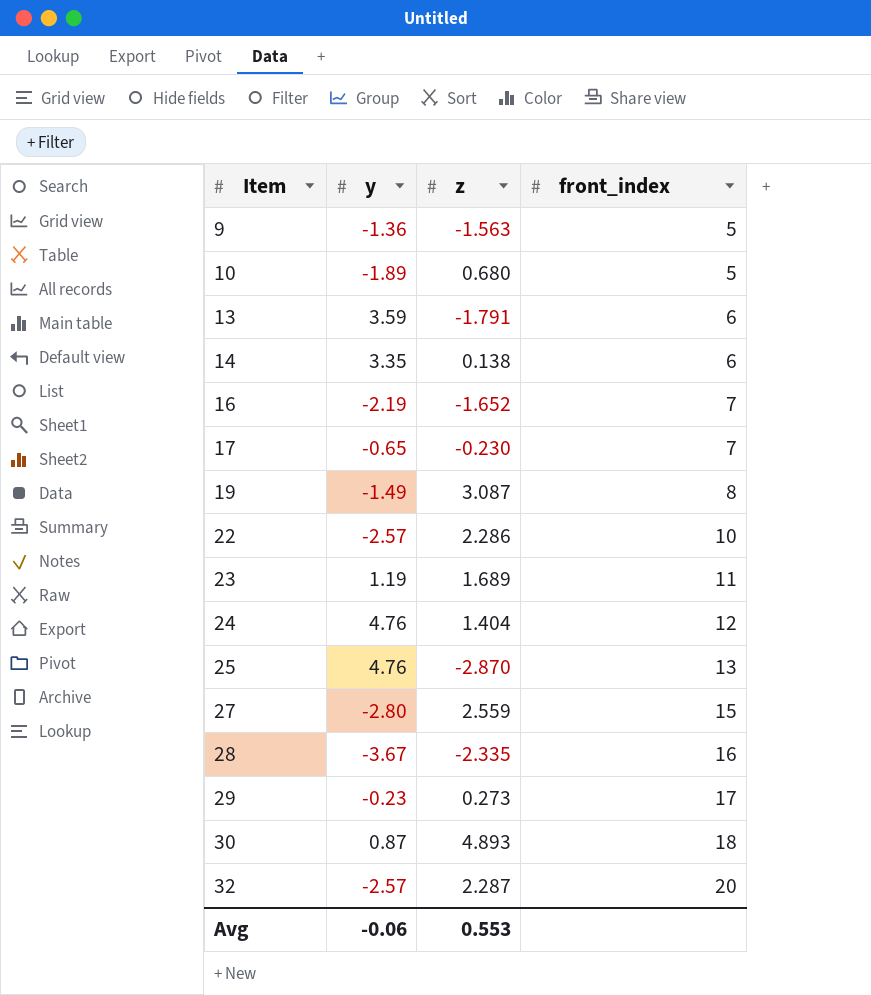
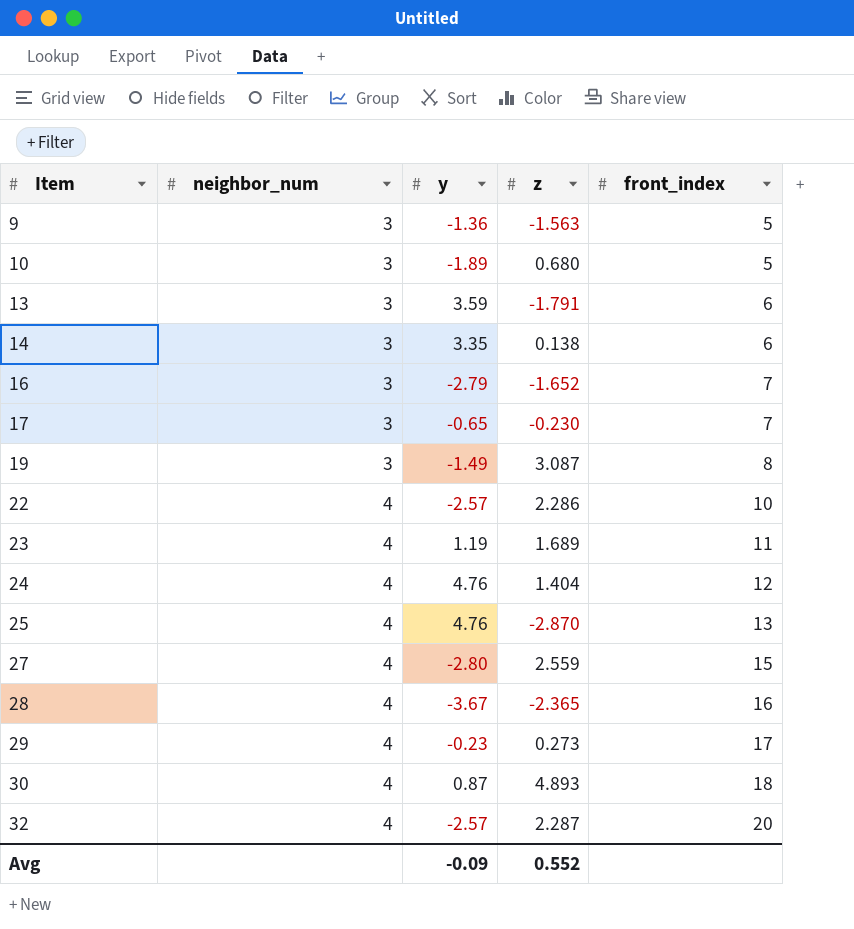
column neighbor_num | position: none -> 2
16 | y: -2.19 -> -2.79
28 | z: -2.335 -> -2.365
Avg | y: -0.06 -> -0.09
Avg | z: 0.553 -> 0.552

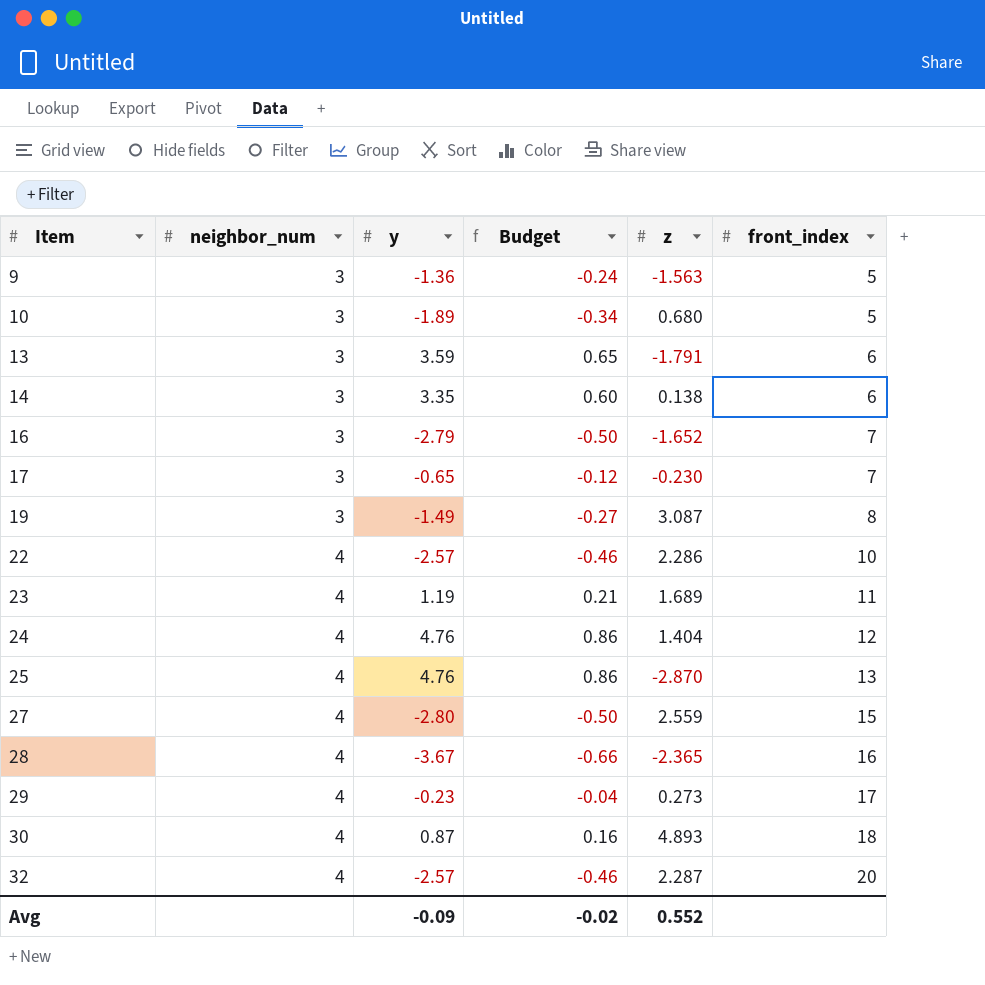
column Budget | formula: none -> [y] * 0.18

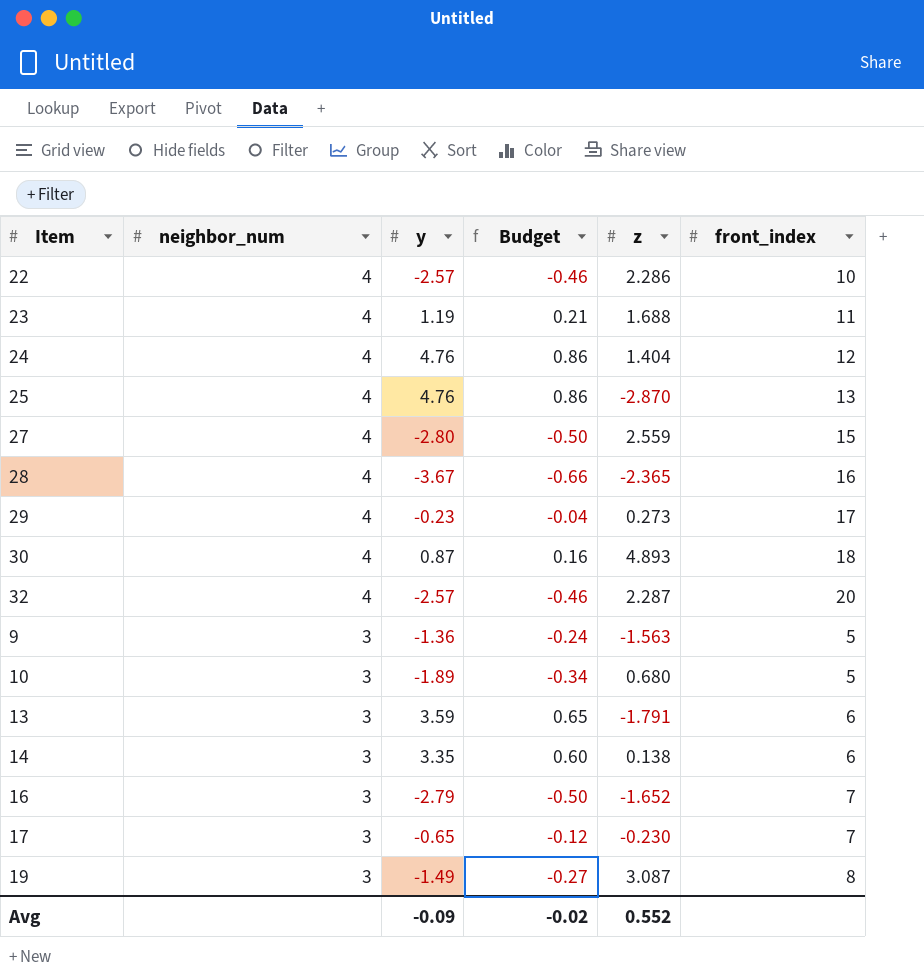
row order: Item ascending -> neighbor_num descending
23 | z: 1.689 -> 1.688

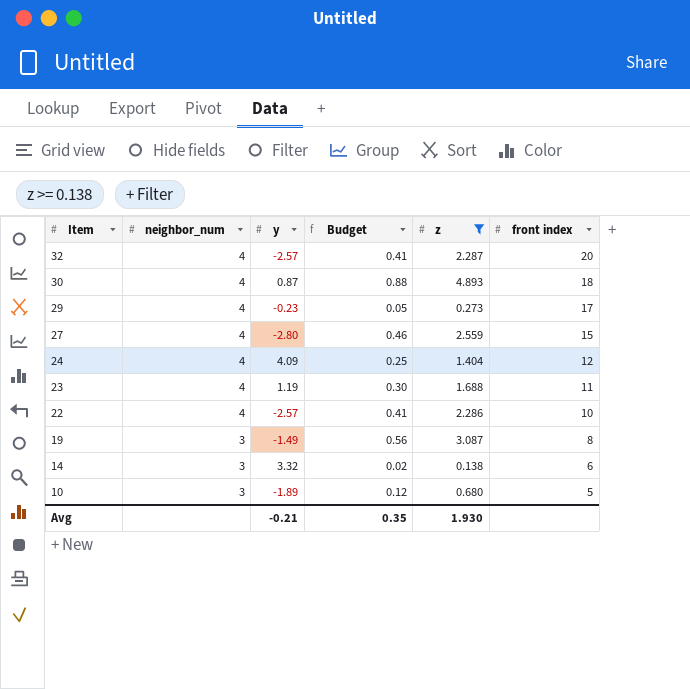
filter: none -> z >= 0.138
row order: neighbor_num descending -> Item descending
column Budget | formula: [y] * 0.18 -> [z] * 0.18
column name: front_index -> front index
24 | y: 4.76 -> 4.09
14 | y: 3.35 -> 3.32
Avg | y: -0.09 -> -0.21
Avg | Budget: -0.02 -> 0.35
Avg | z: 0.552 -> 1.930

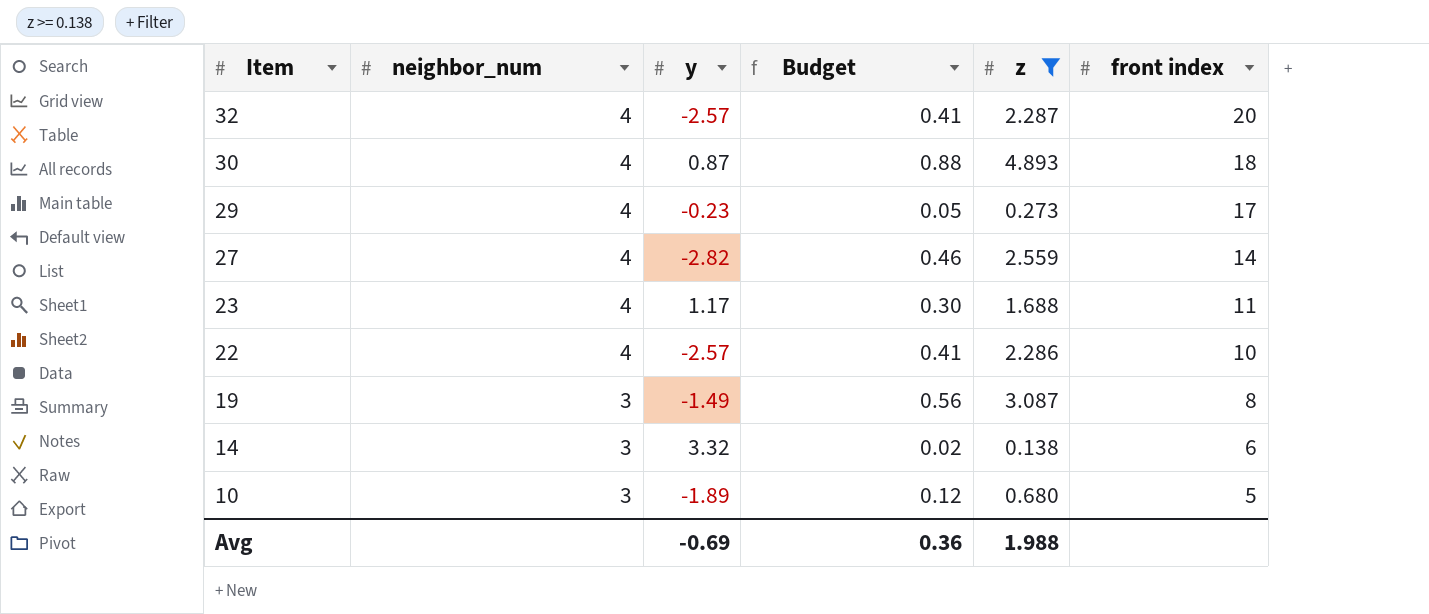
row 24: 4 | 4.09 | 0.25 | 1.404 | 12 -> none
27 | y: -2.80 -> -2.82
27 | front index: 15 -> 14
23 | y: 1.19 -> 1.17
Avg | y: -0.21 -> -0.69
Avg | Budget: 0.35 -> 0.36
Avg | z: 1.930 -> 1.988

